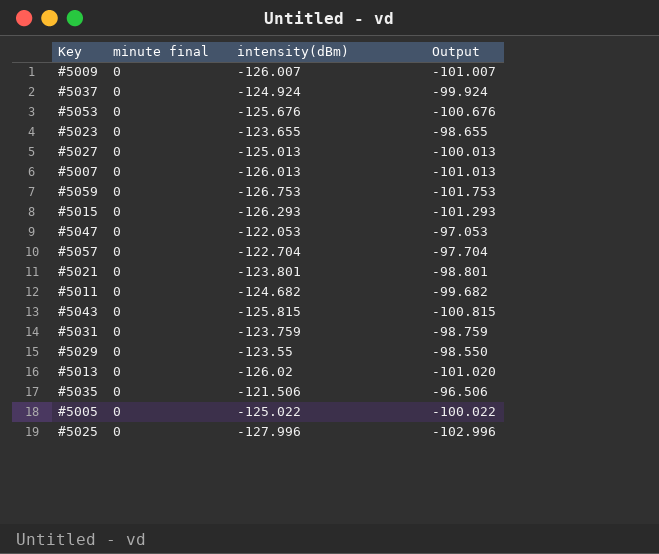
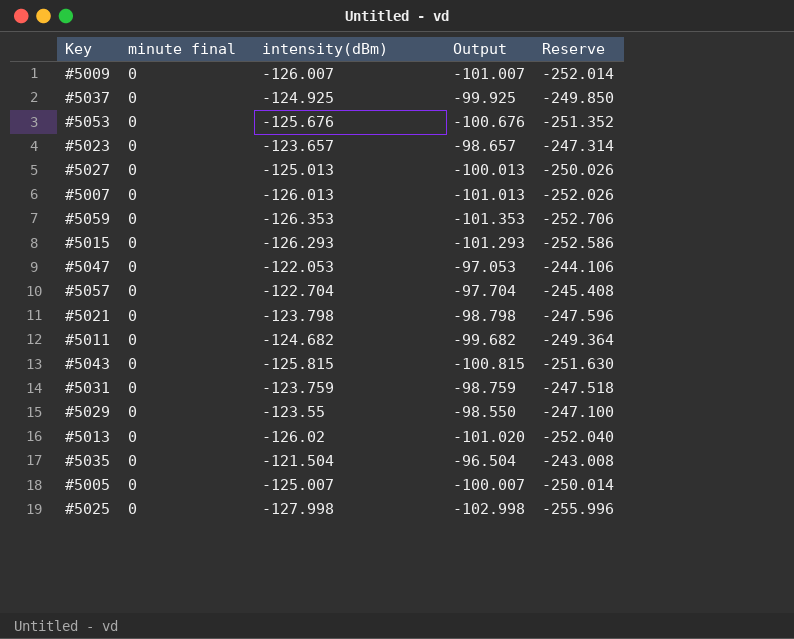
column Reserve | formula: none -> [intensity(dBm)] * 2
#5037 | intensity(dBm): -124.924 -> -124.925
#5037 | Output: -99.924 -> -99.925
#5023 | intensity(dBm): -123.655 -> -123.657
#5023 | Output: -98.655 -> -98.657
#5059 | intensity(dBm): -126.753 -> -126.353
#5059 | Output: -101.753 -> -101.353
#5021 | intensity(dBm): -123.801 -> -123.798
#5021 | Output: -98.801 -> -98.798
#5035 | intensity(dBm): -121.506 -> -121.504
#5035 | Output: -96.506 -> -96.504
#5005 | intensity(dBm): -125.022 -> -125.007
#5005 | Output: -100.022 -> -100.007
#5025 | intensity(dBm): -127.996 -> -127.998
#5025 | Output: -102.996 -> -102.998

